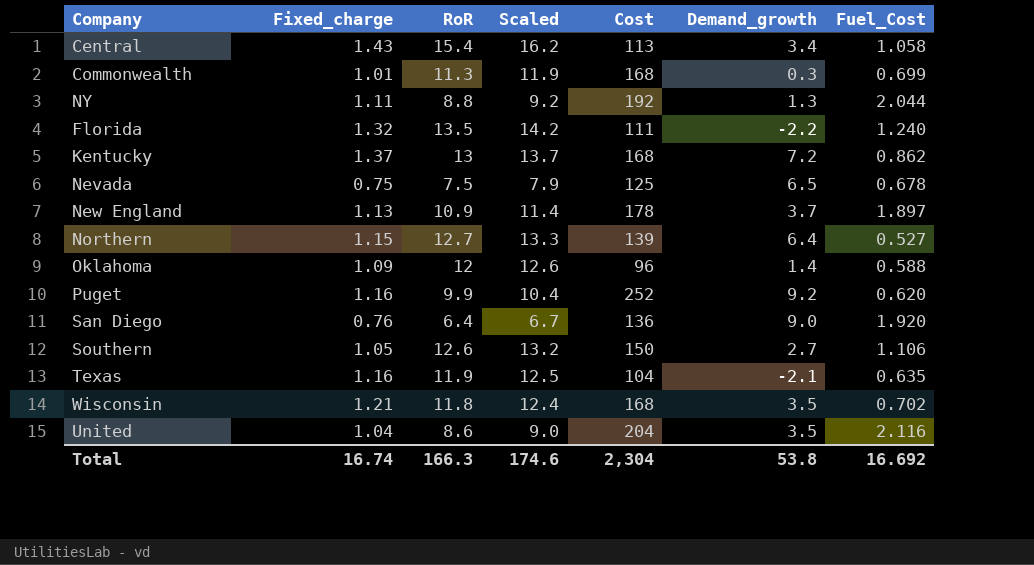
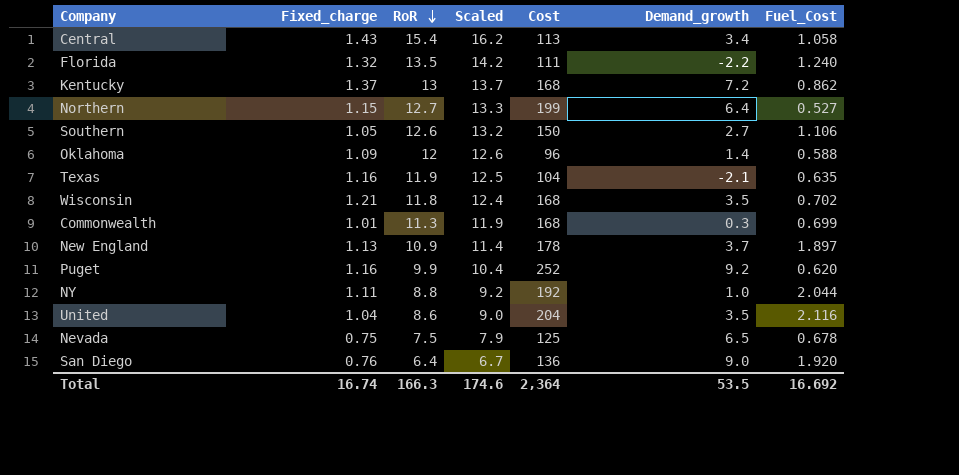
row order: none -> RoR descending
Northern | Cost: 139 -> 199
NY | Demand_growth: 1.3 -> 1.0
Total | Cost: 2,304 -> 2,364
Total | Demand_growth: 53.8 -> 53.5

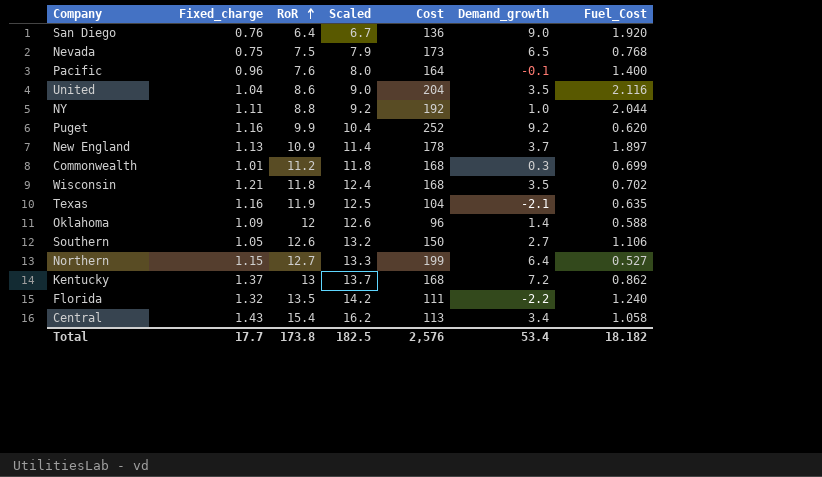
row order: RoR descending -> RoR ascending
Nevada | Cost: 125 -> 173
Nevada | Fuel_Cost: 0.678 -> 0.768
row Pacific: none -> 0.96 | 7.6 | 8.0 | 164 | -0.1 | 1.400
Commonwealth | RoR: 11.3 -> 11.2
Commonwealth | Scaled: 11.9 -> 11.8
Total | Fixed_charge: 16.74 -> 17.7
Total | RoR: 166.3 -> 173.8
Total | Scaled: 174.6 -> 182.5
Total | Cost: 2,364 -> 2,576
Total | Demand_growth: 53.5 -> 53.4
Total | Fuel_Cost: 16.692 -> 18.182

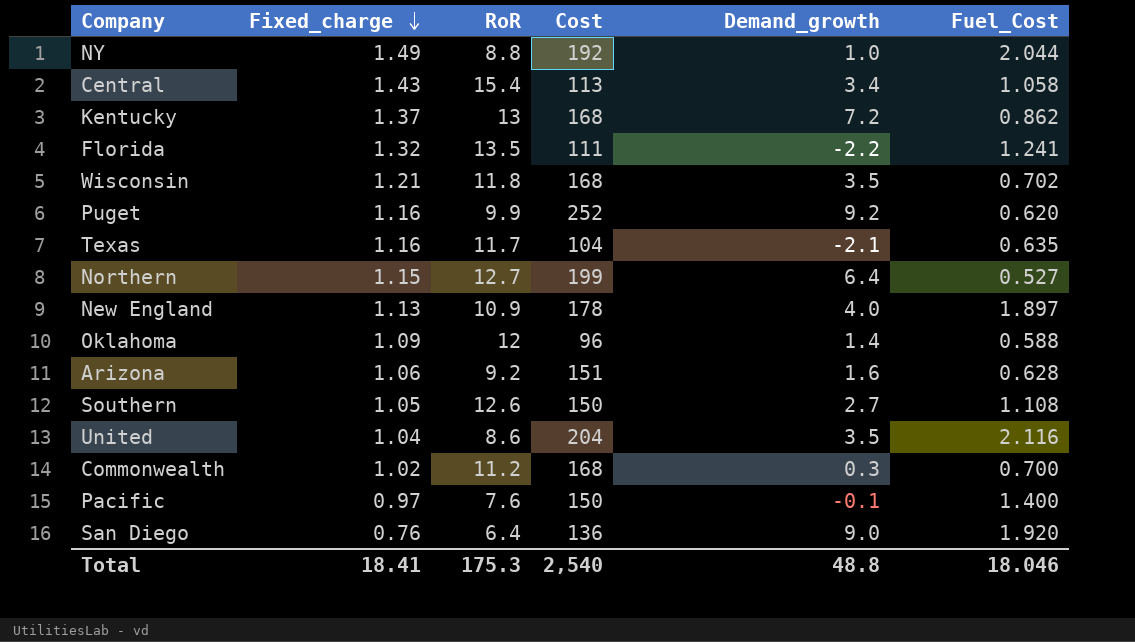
row order: RoR ascending -> Fixed_charge descending
column Scaled | formula: [RoR] * 1.05 -> none
row Nevada: 0.75 | 7.5 | 7.9 | 173 | 6.5 | 0.768 -> none
NY | Fixed_charge: 1.11 -> 1.49
Florida | Fuel_Cost: 1.240 -> 1.241
Texas | RoR: 11.9 -> 11.7
New England | Demand_growth: 3.7 -> 4.0
row Arizona: none -> 1.06 | 9.2 | 151 | 1.6 | 0.628
Southern | Fuel_Cost: 1.106 -> 1.108
Commonwealth | Fixed_charge: 1.01 -> 1.02
Commonwealth | Fuel_Cost: 0.699 -> 0.700
Pacific | Fixed_charge: 0.96 -> 0.97
Pacific | Cost: 164 -> 150
Total | Fixed_charge: 17.7 -> 18.41
Total | RoR: 173.8 -> 175.3
Total | Cost: 2,576 -> 2,540
Total | Demand_growth: 53.4 -> 48.8
Total | Fuel_Cost: 18.182 -> 18.046

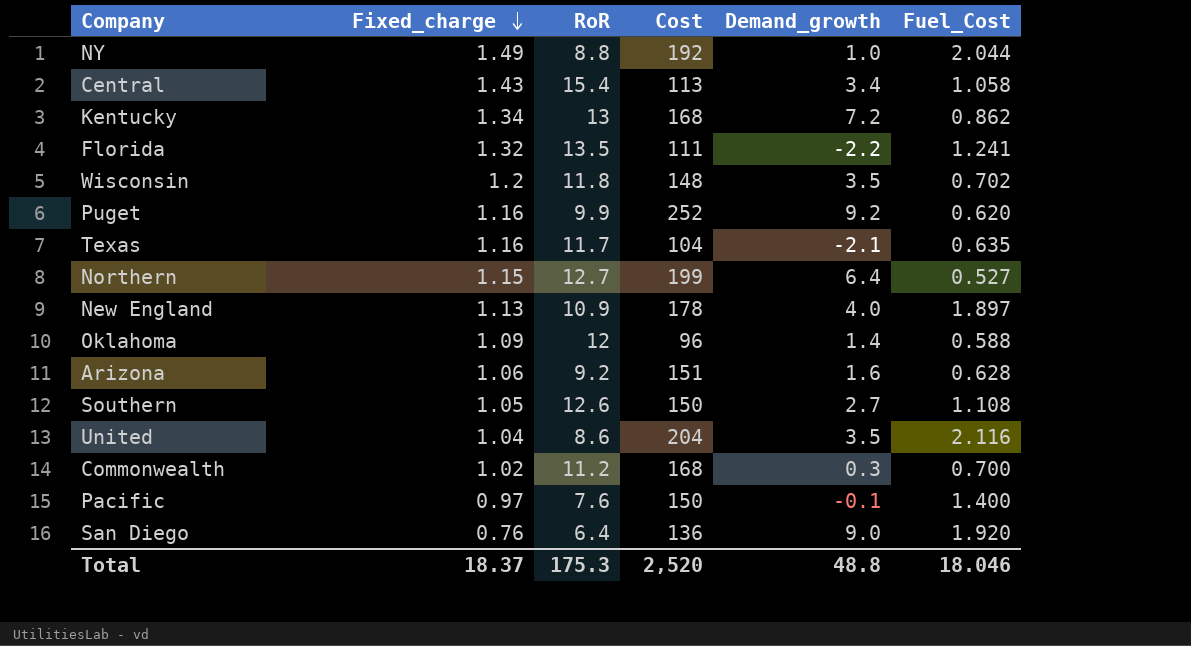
Kentucky | Fixed_charge: 1.37 -> 1.34
Wisconsin | Fixed_charge: 1.21 -> 1.2
Wisconsin | Cost: 168 -> 148
Total | Fixed_charge: 18.41 -> 18.37
Total | Cost: 2,540 -> 2,520

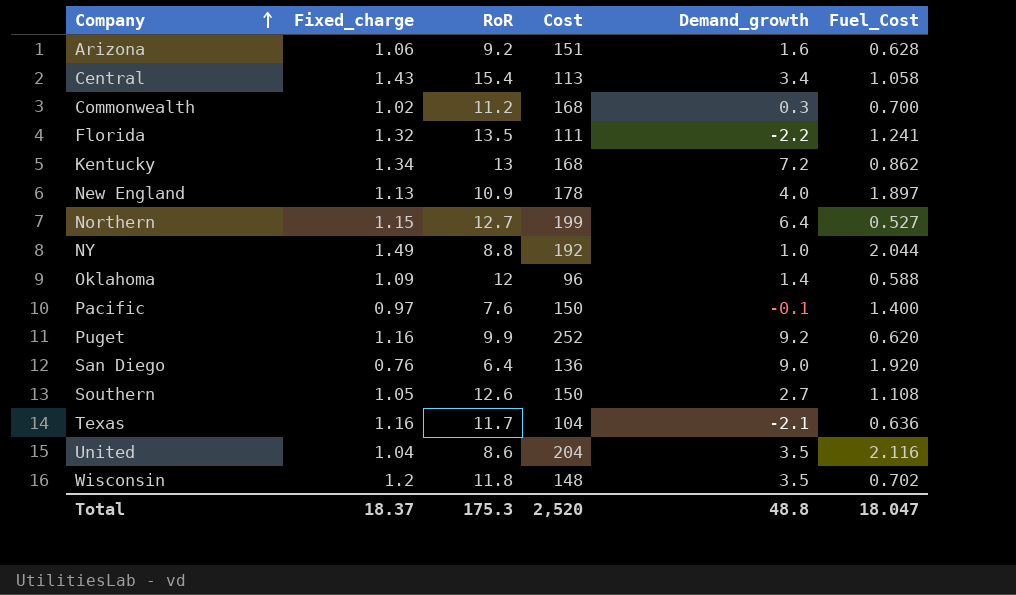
row order: Fixed_charge descending -> Company ascending
Texas | Fuel_Cost: 0.635 -> 0.636
Total | Fuel_Cost: 18.046 -> 18.047

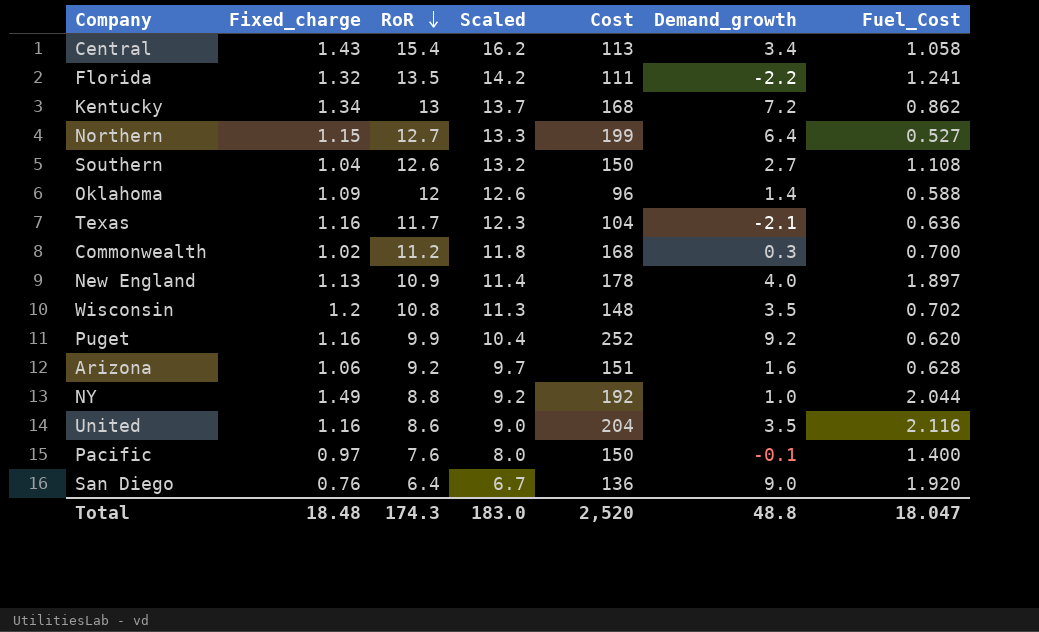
row order: Company ascending -> RoR descending
column Scaled | formula: none -> [RoR] * 1.05
Southern | Fixed_charge: 1.05 -> 1.04
Wisconsin | RoR: 11.8 -> 10.8
United | Fixed_charge: 1.04 -> 1.16
Total | Fixed_charge: 18.37 -> 18.48
Total | RoR: 175.3 -> 174.3

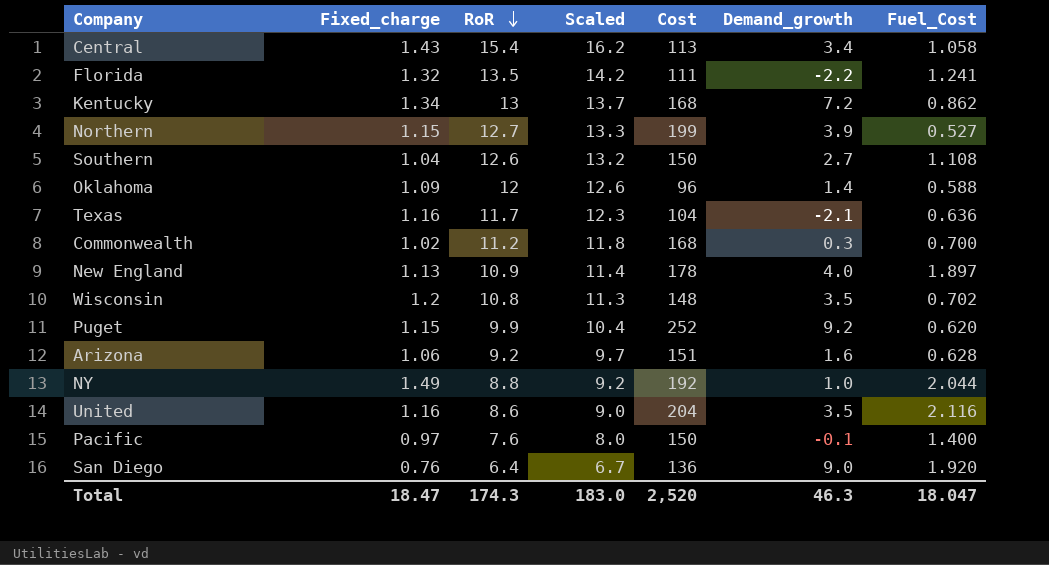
Northern | Demand_growth: 6.4 -> 3.9
Puget | Fixed_charge: 1.16 -> 1.15
Total | Fixed_charge: 18.48 -> 18.47
Total | Demand_growth: 48.8 -> 46.3

